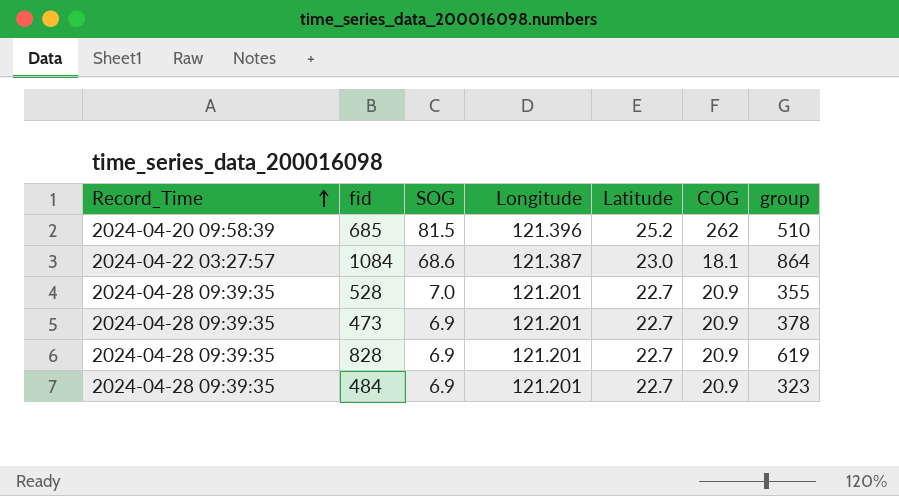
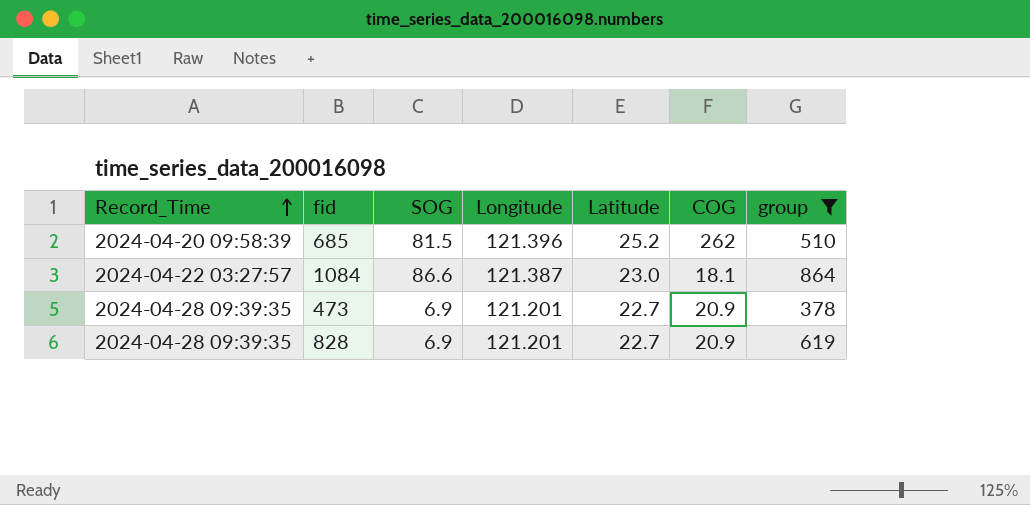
filter: none -> group >= 378
1084 | SOG: 68.6 -> 86.6

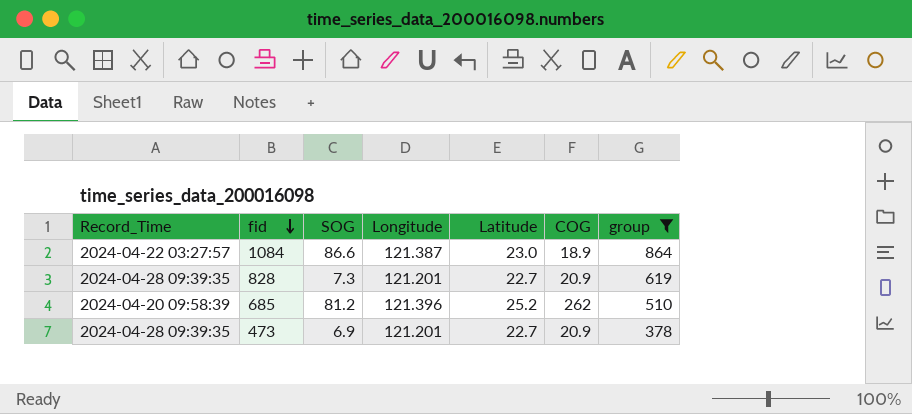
row order: Record_Time ascending -> fid descending
1084 | COG: 18.1 -> 18.9
828 | SOG: 6.9 -> 7.3
685 | SOG: 81.5 -> 81.2

